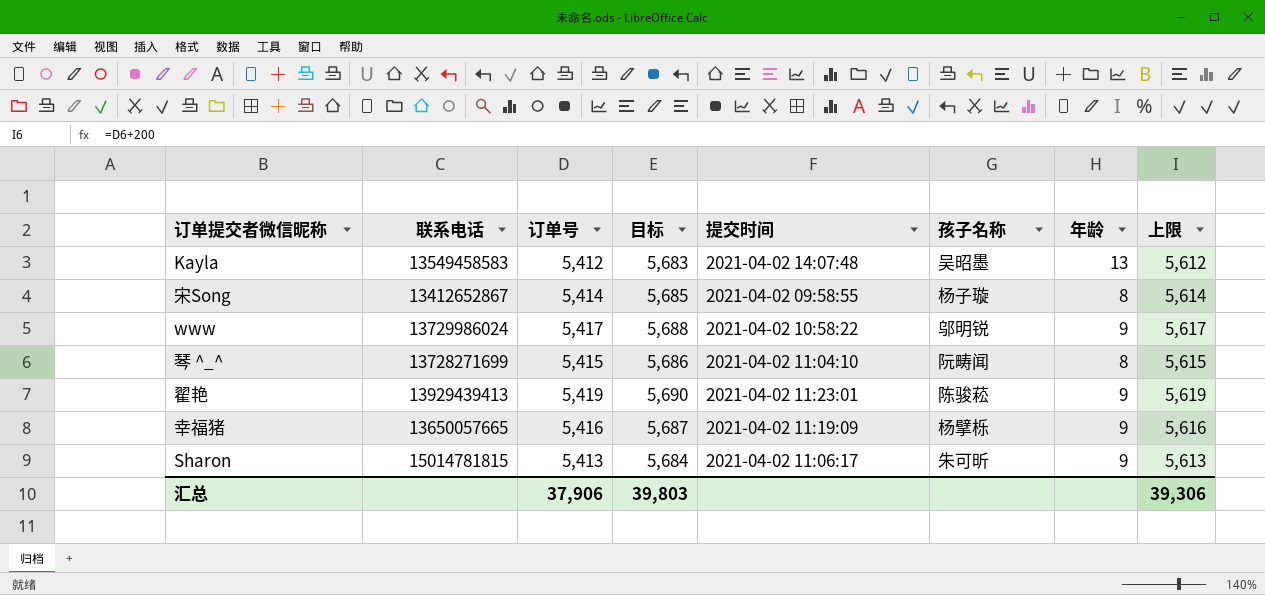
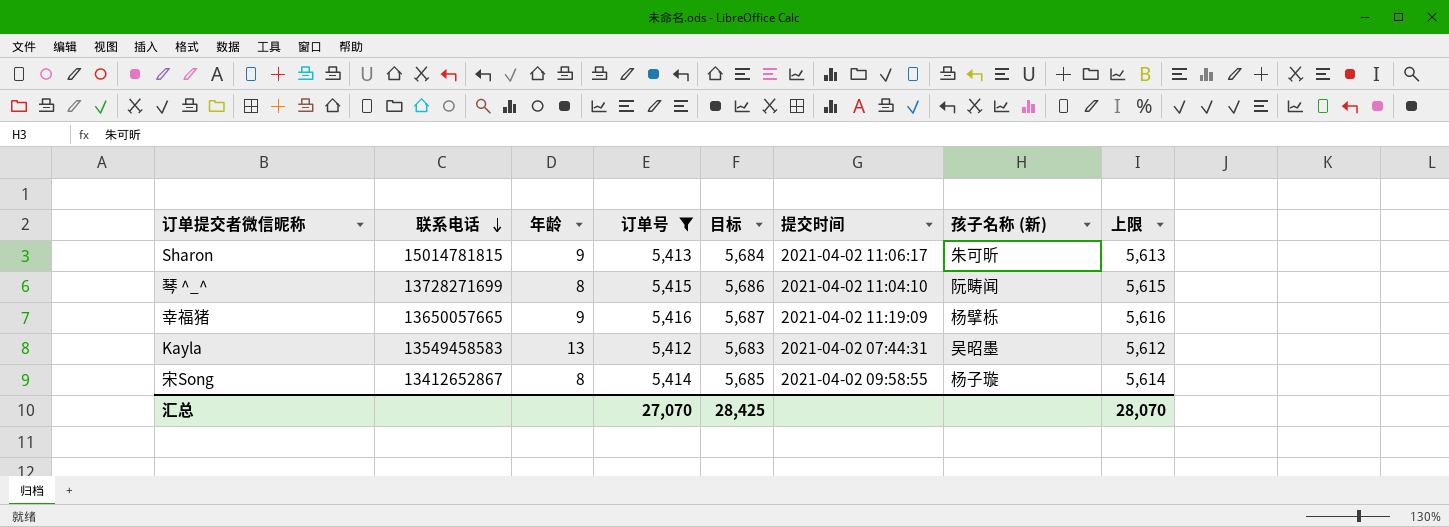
filter: none -> 订单号 <= 5,416
row order: none -> 联系电话 descending
column 年龄 | position: 7 -> 3
column name: 孩子名称 -> 孩子名称 (新)
Kayla | 提交时间: 2021-04-02 14:07:48 -> 2021-04-02 07:44:31
汇总 | 订单号: 37,906 -> 27,070
汇总 | 目标: 39,803 -> 28,425
汇总 | 上限: 39,306 -> 28,070

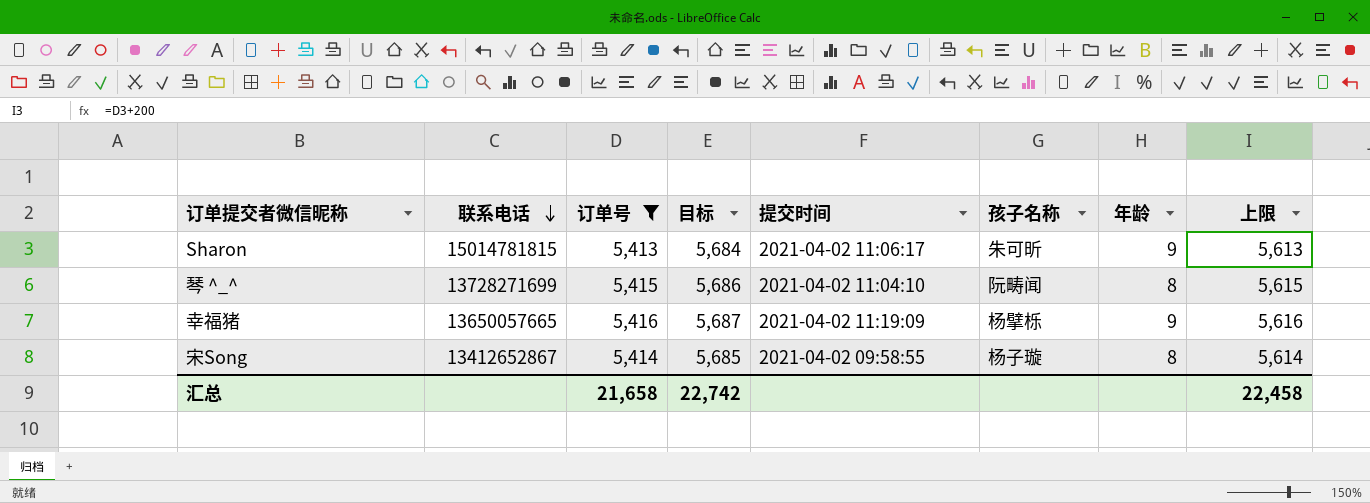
column name: 孩子名称 (新) -> 孩子名称
column 年龄 | position: 3 -> 7
row Kayla: 13549458583 | 13 | 5,412 | 5,683 | 2021-04-02 07:44:31 | 吴昭墨 | 5,612 -> none
汇总 | 订单号: 27,070 -> 21,658
汇总 | 目标: 28,425 -> 22,742
汇总 | 上限: 28,070 -> 22,458

